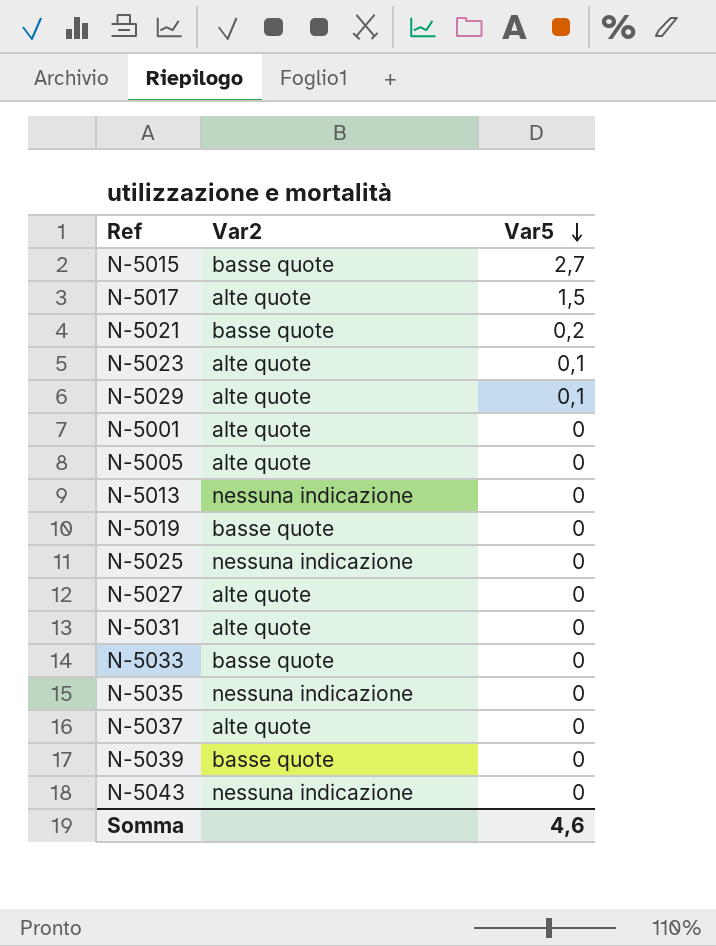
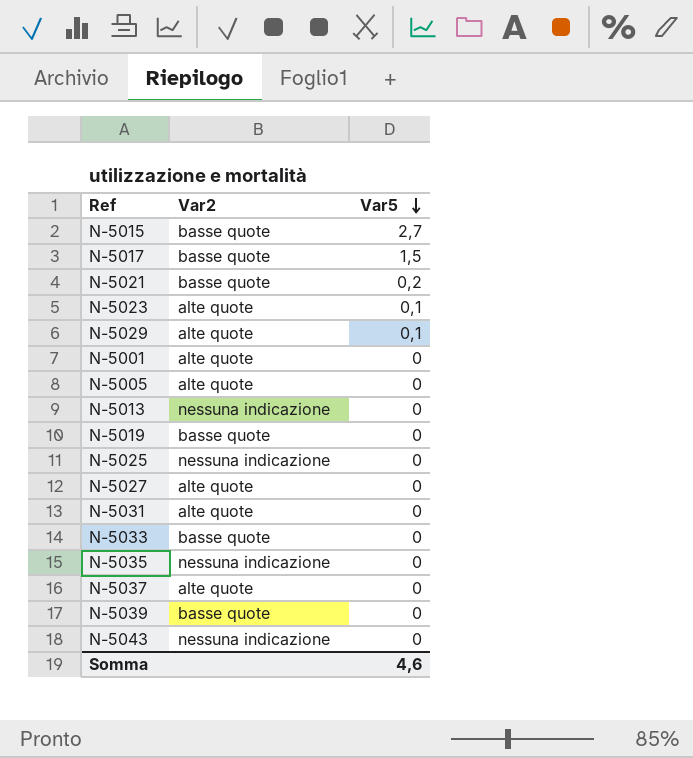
N-5017 | Var2: alte quote -> basse quote

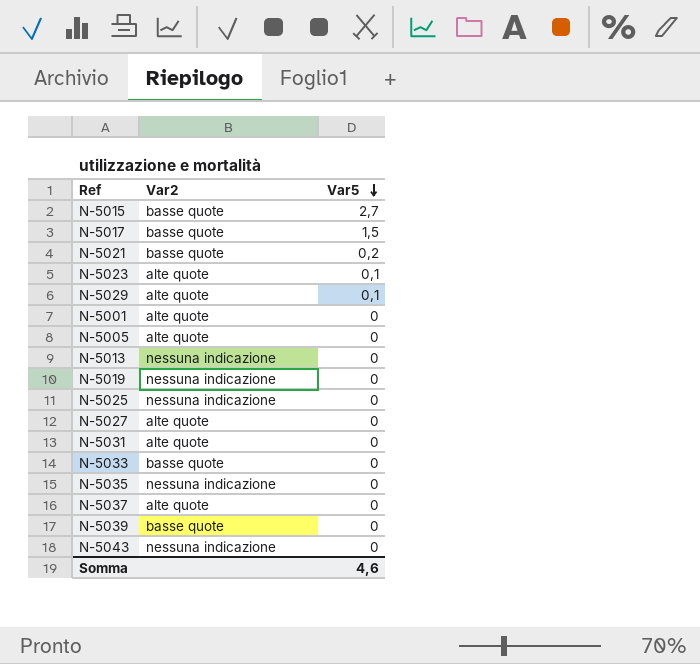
N-5019 | Var2: basse quote -> nessuna indicazione

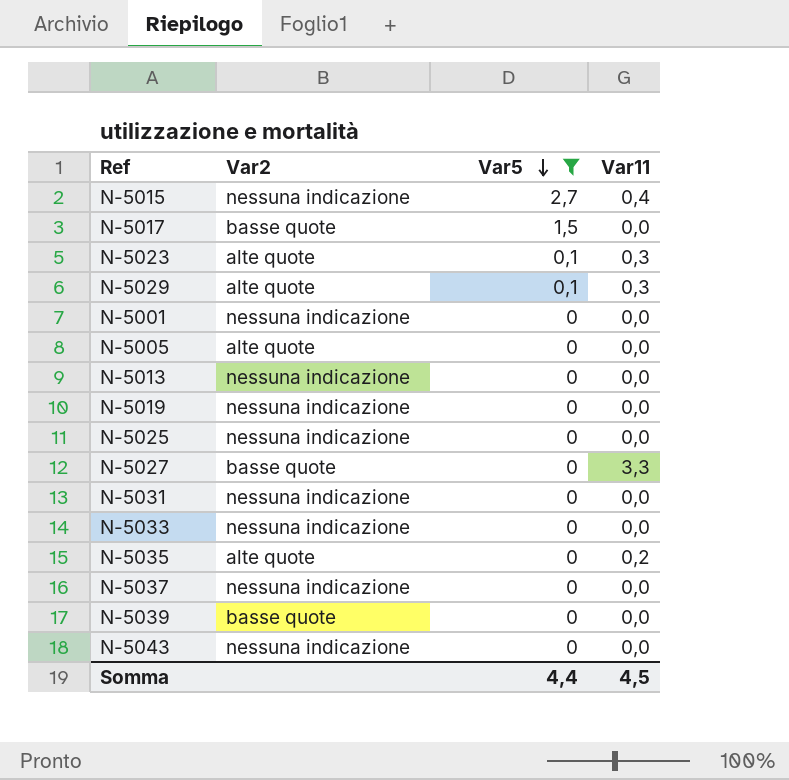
filter: none -> Var5 != 0,2
column Var11 | position: none -> 4
N-5015 | Var2: basse quote -> nessuna indicazione
N-5001 | Var2: alte quote -> nessuna indicazione
N-5027 | Var2: alte quote -> basse quote
N-5031 | Var2: alte quote -> nessuna indicazione
N-5033 | Var2: basse quote -> nessuna indicazione
N-5035 | Var2: nessuna indicazione -> alte quote
N-5037 | Var2: alte quote -> nessuna indicazione
Somma | Var5: 4,6 -> 4,4

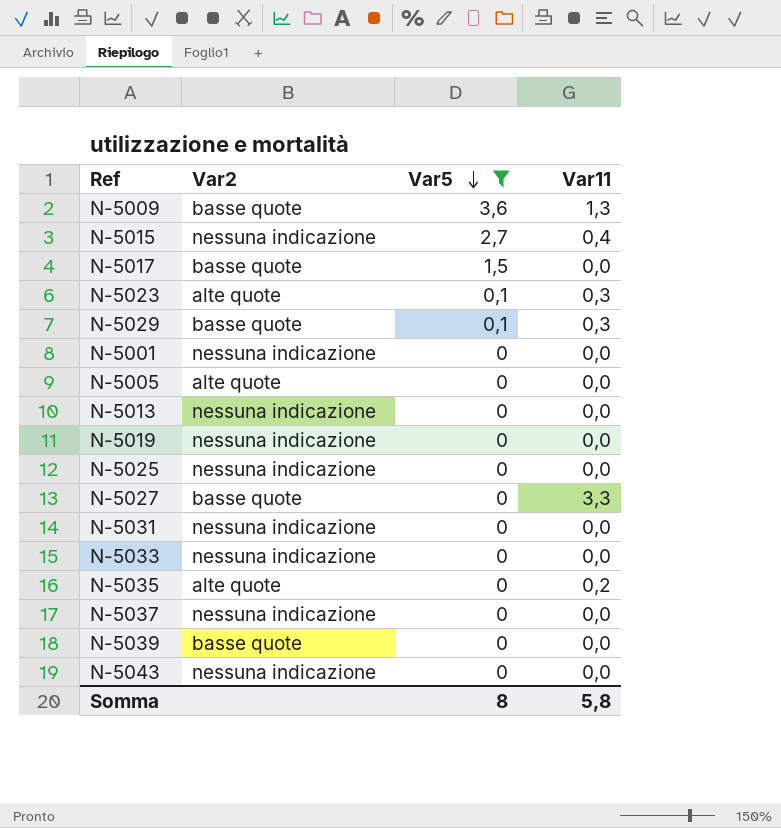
row N-5009: none -> basse quote | 3,6 | 1,3
N-5029 | Var2: alte quote -> basse quote
Somma | Var5: 4,4 -> 8
Somma | Var11: 4,5 -> 5,8

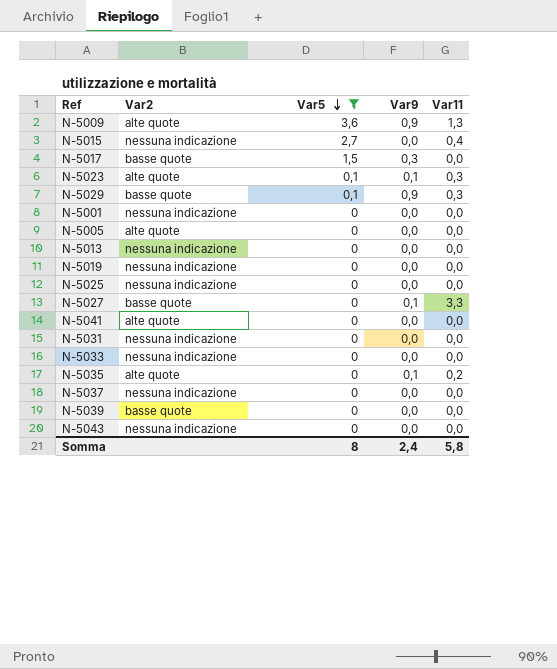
column Var9 | position: none -> 4
N-5009 | Var2: basse quote -> alte quote
row N-5041: none -> alte quote | 0 | 0,0 | 0,0

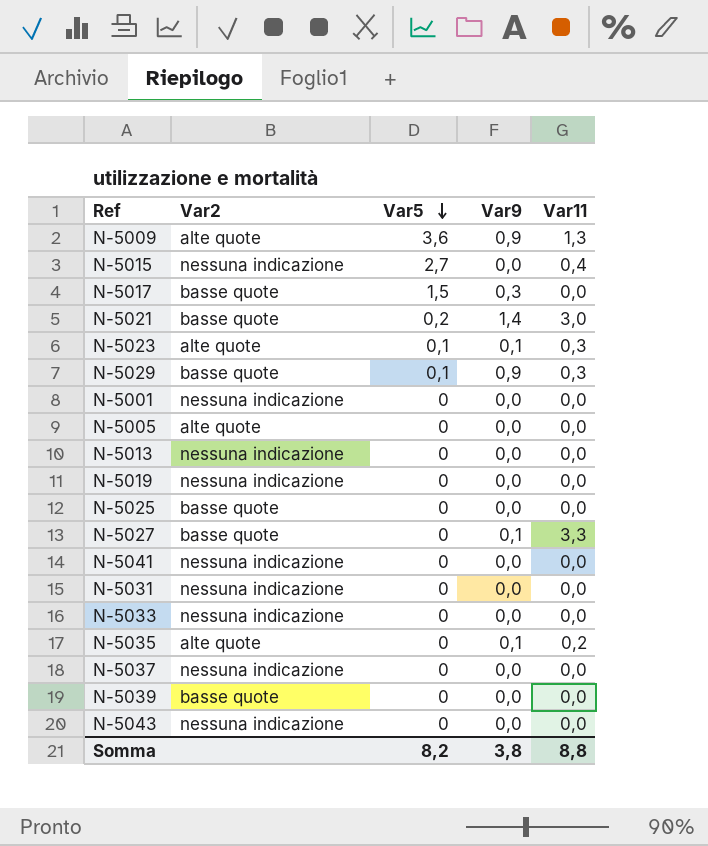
filter: Var5 != 0,2 -> none
N-5025 | Var2: nessuna indicazione -> basse quote
N-5041 | Var2: alte quote -> nessuna indicazione
Somma | Var5: 8 -> 8,2
Somma | Var9: 2,4 -> 3,8
Somma | Var11: 5,8 -> 8,8

